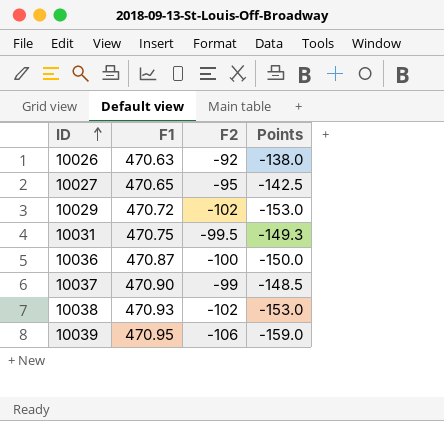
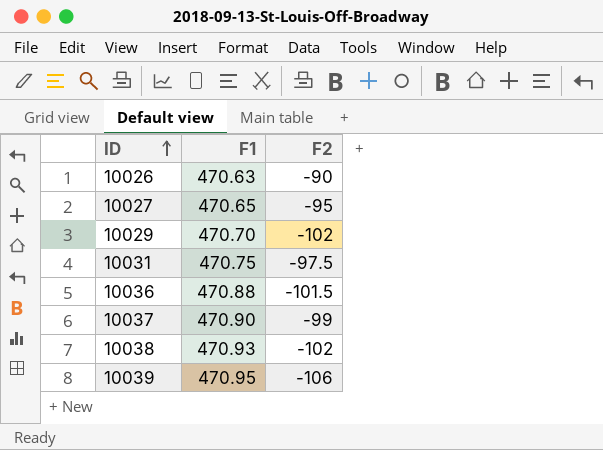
column Points | formula: [F2] * 1.5 -> none
10026 | F2: -92 -> -90
10029 | F1: 470.72 -> 470.70
10031 | F2: -99.5 -> -97.5
10036 | F1: 470.87 -> 470.88
10036 | F2: -100 -> -101.5

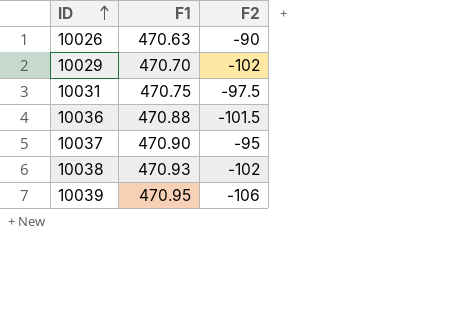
row 10027: 470.65 | -95 -> none
10037 | F2: -99 -> -95

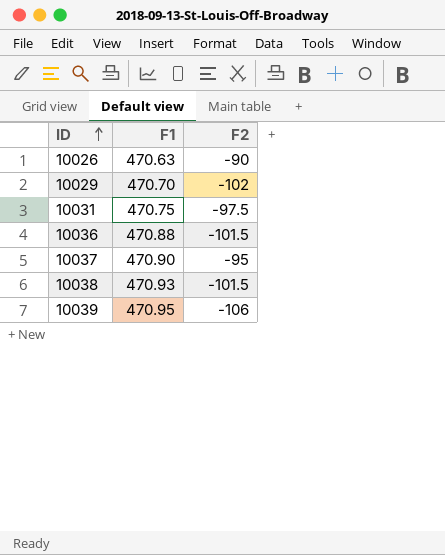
10038 | F2: -102 -> -101.5

